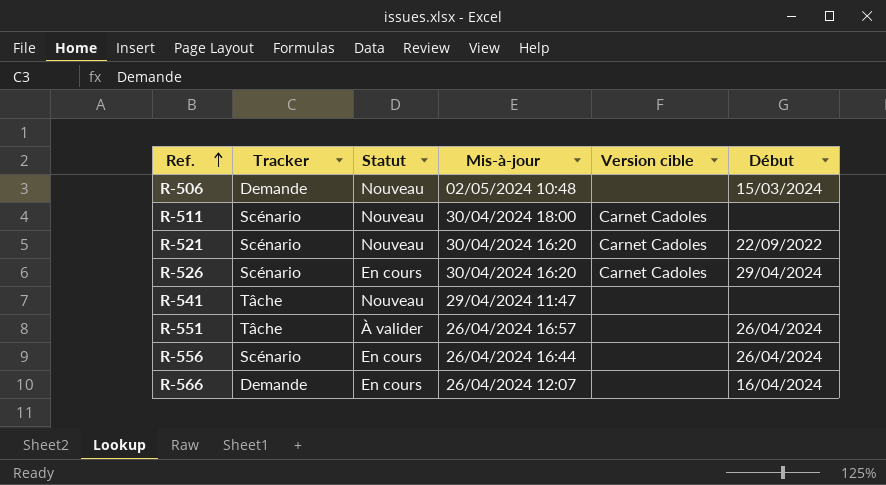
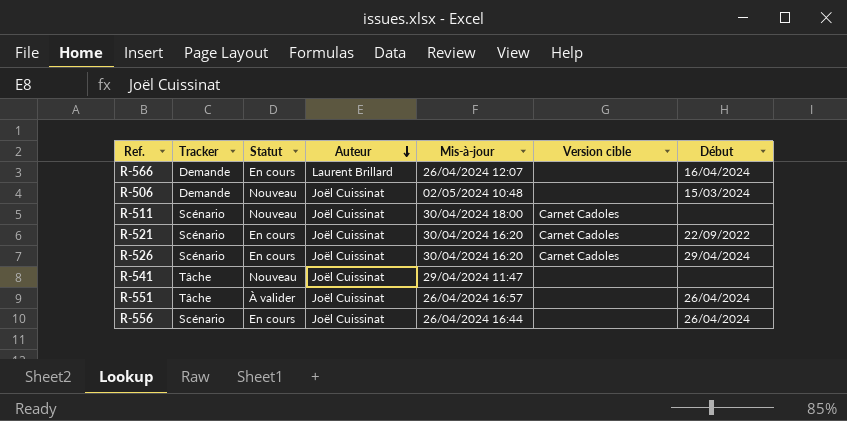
row order: Ref. ascending -> Auteur descending
column Auteur | position: none -> 4
R-521 | Statut: Nouveau -> En cours

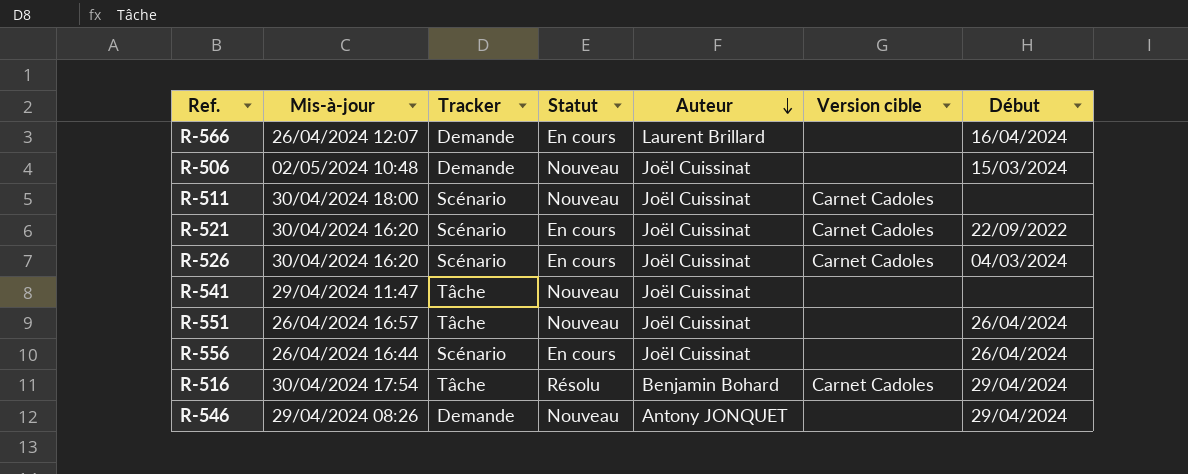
column Mis-à-jour | position: 5 -> 2
R-526 | Début: 29/04/2024 -> 04/03/2024
R-551 | Statut: À valider -> Nouveau
row R-516: none -> 30/04/2024 17:54 | Tâche | Résolu | Benjamin Bohard | Carnet Cadoles | 29/04/2024
row R-546: none -> 29/04/2024 08:26 | Demande | Nouveau | Antony JONQUET | none | 29/04/2024

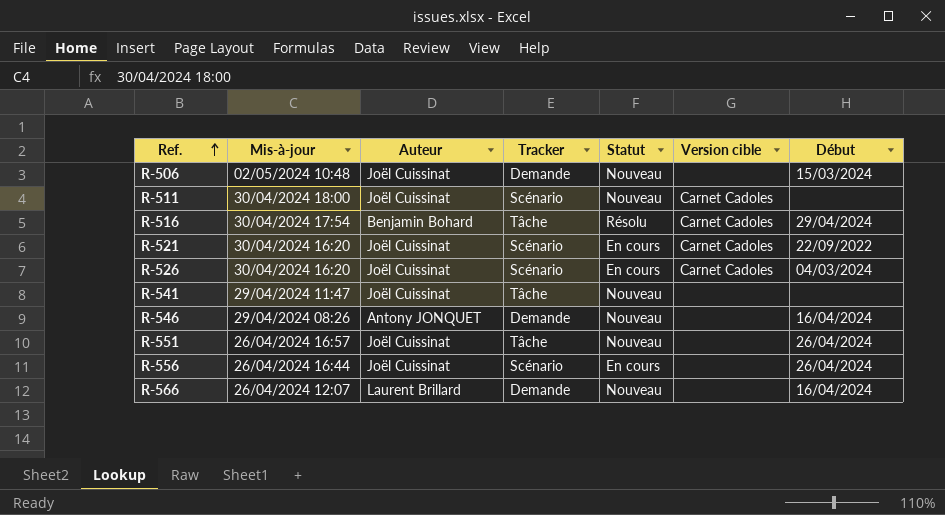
row order: Auteur descending -> Ref. ascending
column Auteur | position: 5 -> 3
R-546 | Début: 29/04/2024 -> 16/04/2024
R-566 | Statut: En cours -> Nouveau

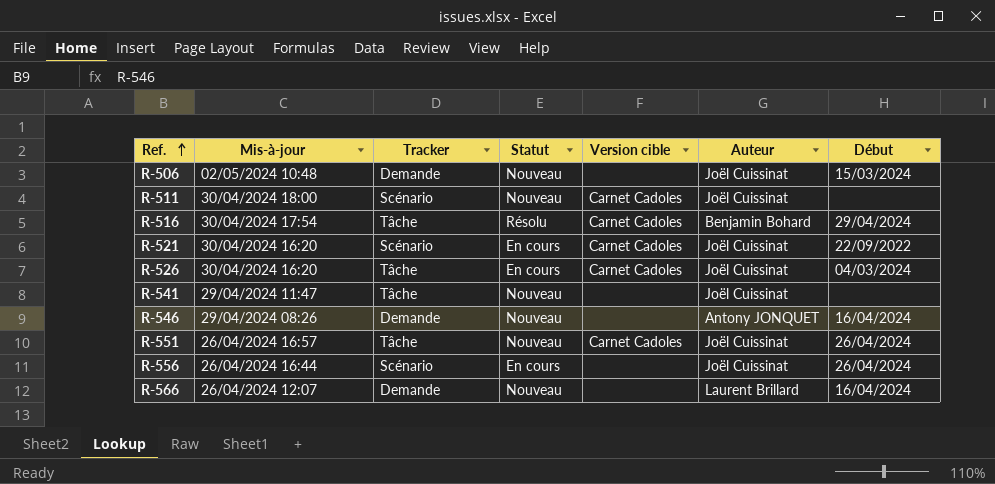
column Auteur | position: 3 -> 6
R-526 | Tracker: Scénario -> Tâche
R-551 | Version cible: none -> Carnet Cadoles

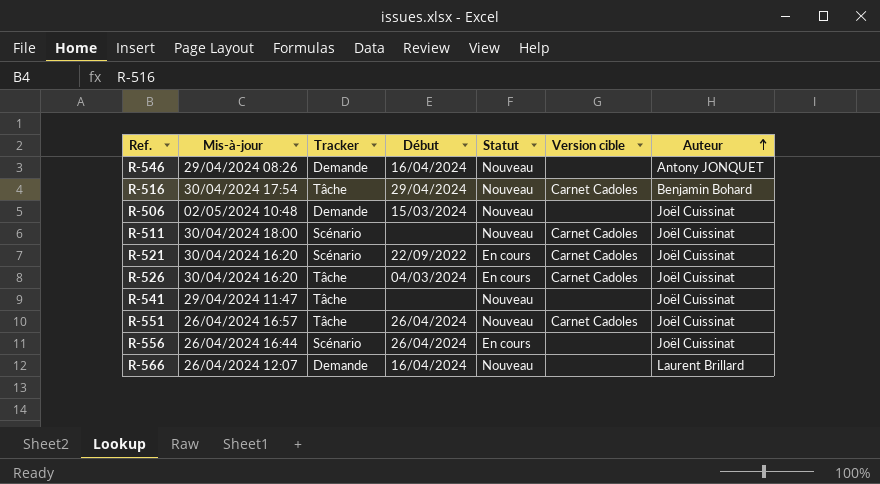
row order: Ref. ascending -> Auteur ascending
column Début | position: 7 -> 4
R-516 | Statut: Résolu -> Nouveau

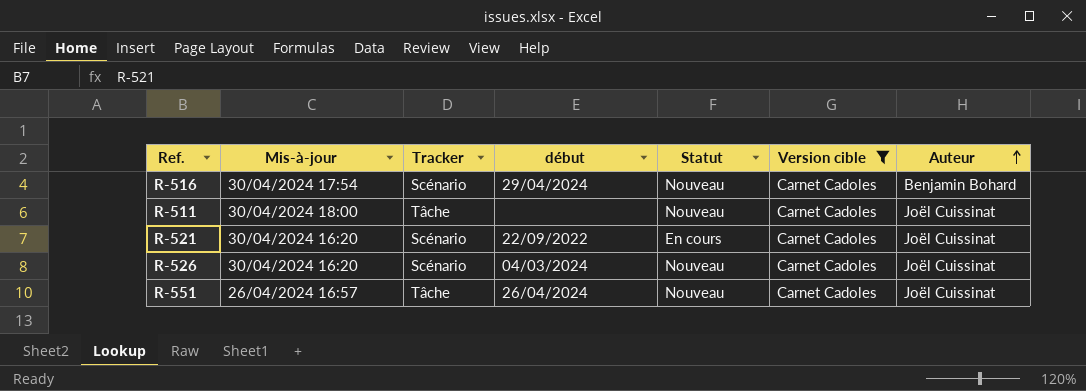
filter: none -> Version cible = Carnet Cadoles
column name: Début -> début
R-516 | Tracker: Tâche -> Scénario
R-511 | Tracker: Scénario -> Tâche
R-526 | Tracker: Tâche -> Scénario
R-526 | Statut: En cours -> Nouveau

